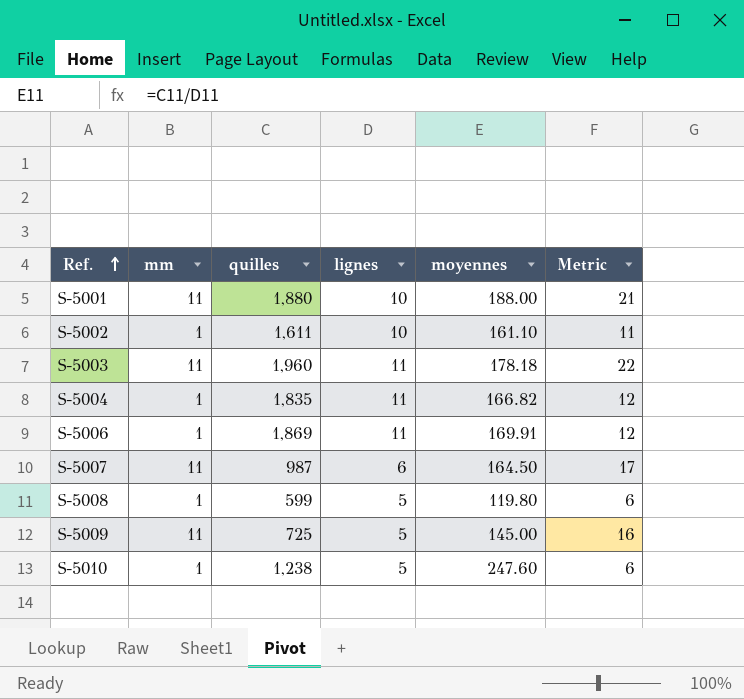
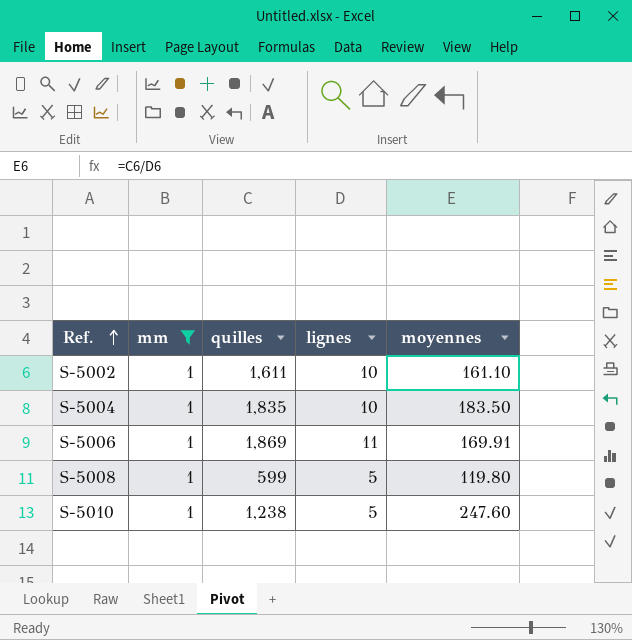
filter: none -> mm = 1
column Metric | formula: [mm] + [lignes] -> none
S-5004 | lignes: 11 -> 10
S-5004 | moyennes: 166.82 -> 183.50

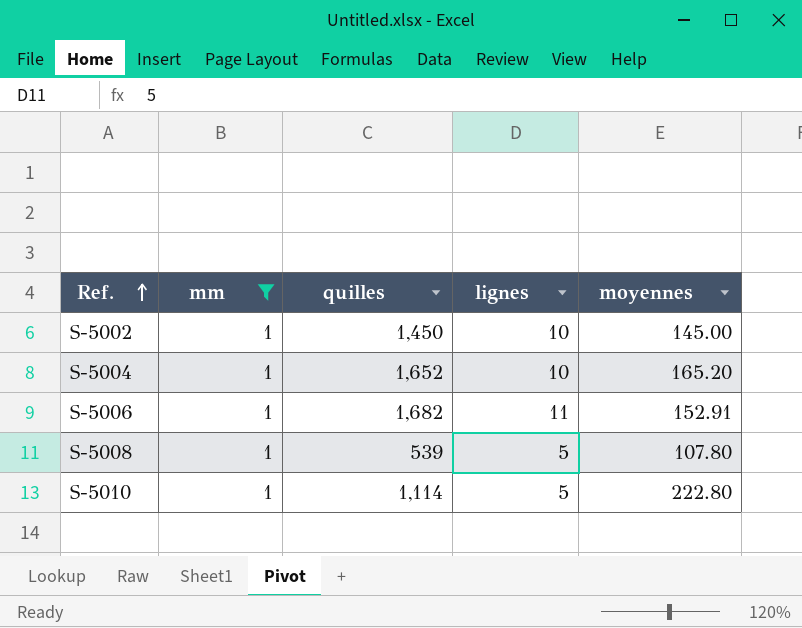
S-5002 | quilles: 1,611 -> 1,450
S-5002 | moyennes: 161.10 -> 145.00
S-5004 | quilles: 1,835 -> 1,652
S-5004 | moyennes: 183.50 -> 165.20
S-5006 | quilles: 1,869 -> 1,682
S-5006 | moyennes: 169.91 -> 152.91
S-5008 | quilles: 599 -> 539
S-5008 | moyennes: 119.80 -> 107.80
S-5010 | quilles: 1,238 -> 1,114
S-5010 | moyennes: 247.60 -> 222.80

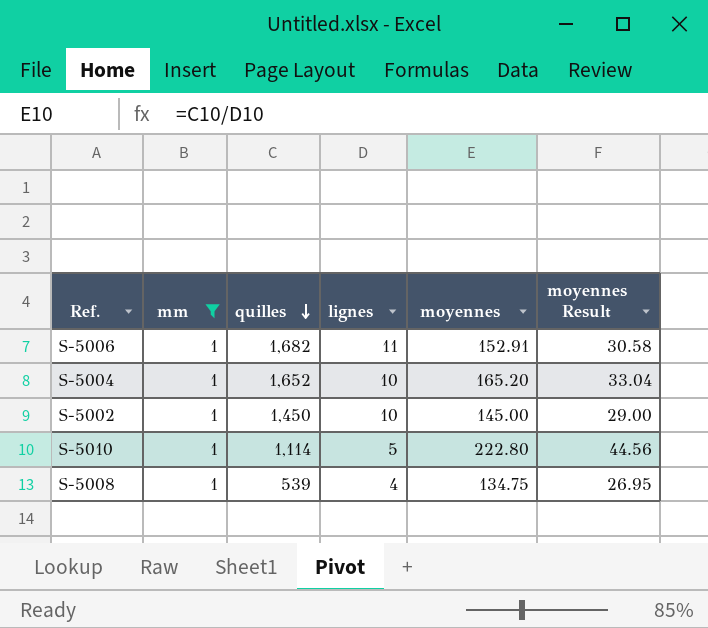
row order: Ref. ascending -> quilles descending
column moyennes Result | formula: none -> [moyennes] * 0.2
S-5008 | lignes: 5 -> 4
S-5008 | moyennes: 107.80 -> 134.75

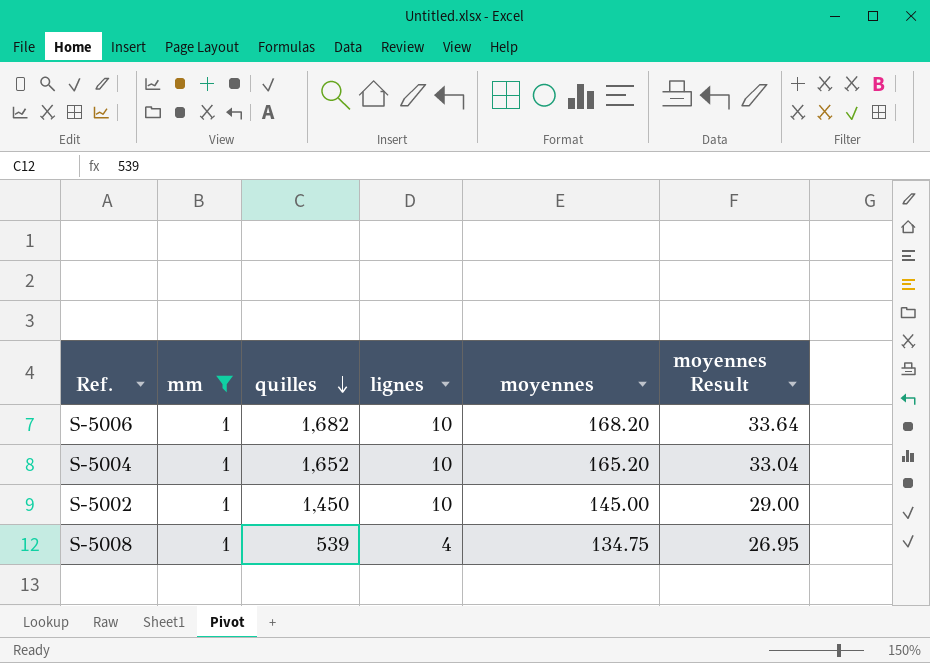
row S-5010: 1 | 1,114 | 5 | 222.80 | 44.56 -> none
S-5006 | lignes: 11 -> 10
S-5006 | moyennes: 152.91 -> 168.20
S-5006 | moyennes Result: 30.58 -> 33.64

